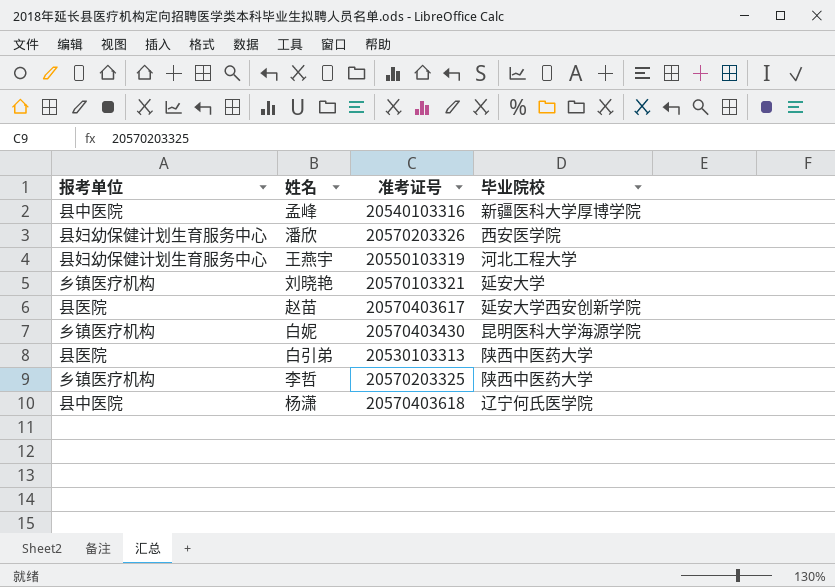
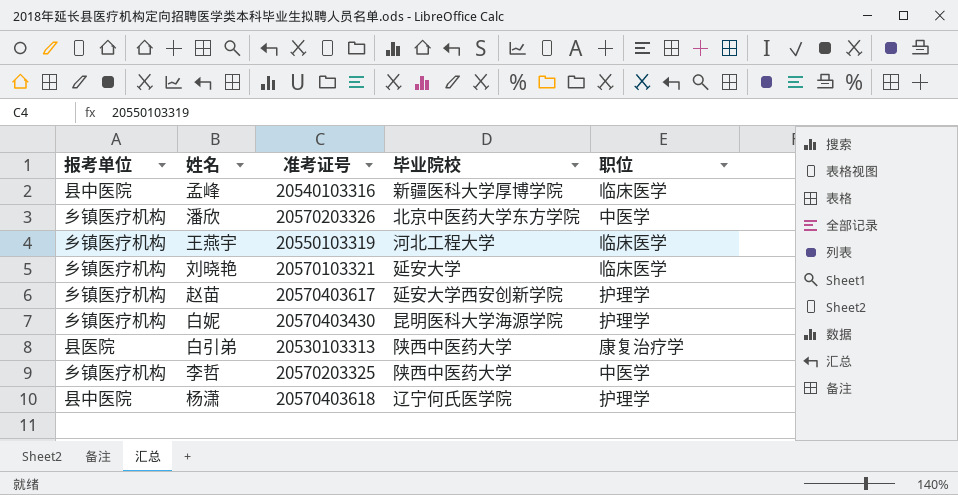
column 职位 | position: none -> 5
潘欣 | 报考单位: 县妇幼保健计划生育服务中心 -> 乡镇医疗机构
潘欣 | 毕业院校: 西安医学院 -> 北京中医药大学东方学院
王燕宇 | 报考单位: 县妇幼保健计划生育服务中心 -> 乡镇医疗机构
赵苗 | 报考单位: 县医院 -> 乡镇医疗机构

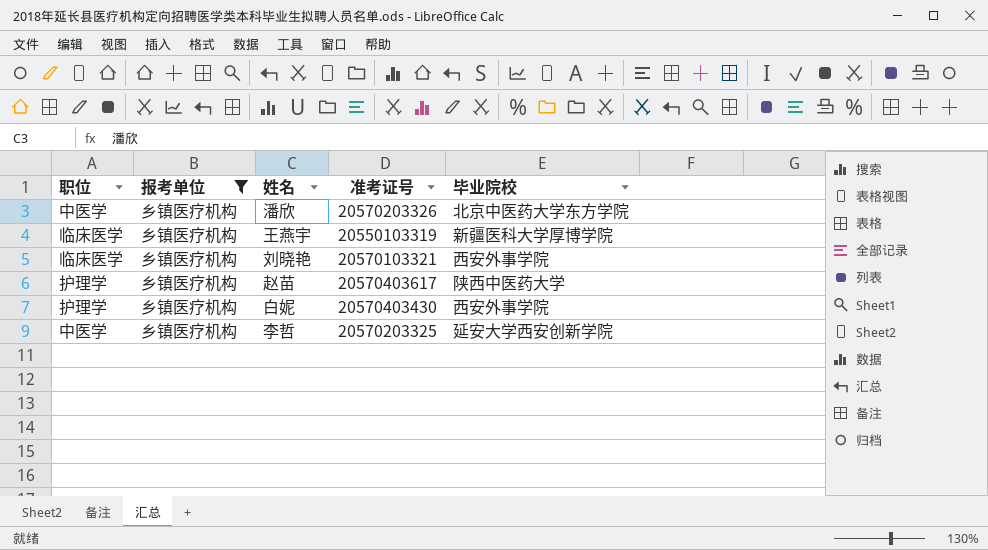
filter: none -> 报考单位 = 乡镇医疗机构
column 职位 | position: 5 -> 1
王燕宇 | 毕业院校: 河北工程大学 -> 新疆医科大学厚博学院
刘晓艳 | 毕业院校: 延安大学 -> 西安外事学院
赵苗 | 毕业院校: 延安大学西安创新学院 -> 陕西中医药大学
白妮 | 毕业院校: 昆明医科大学海源学院 -> 西安外事学院
李哲 | 毕业院校: 陕西中医药大学 -> 延安大学西安创新学院

